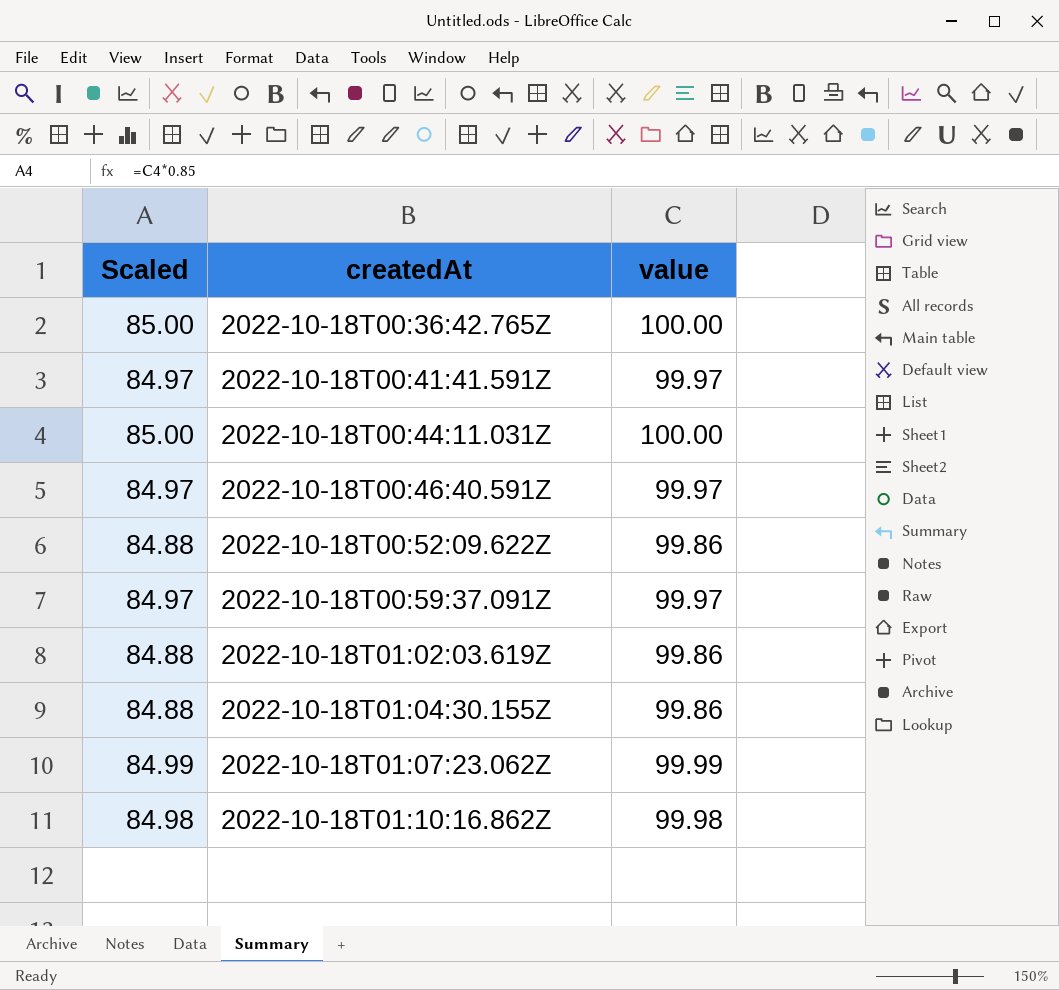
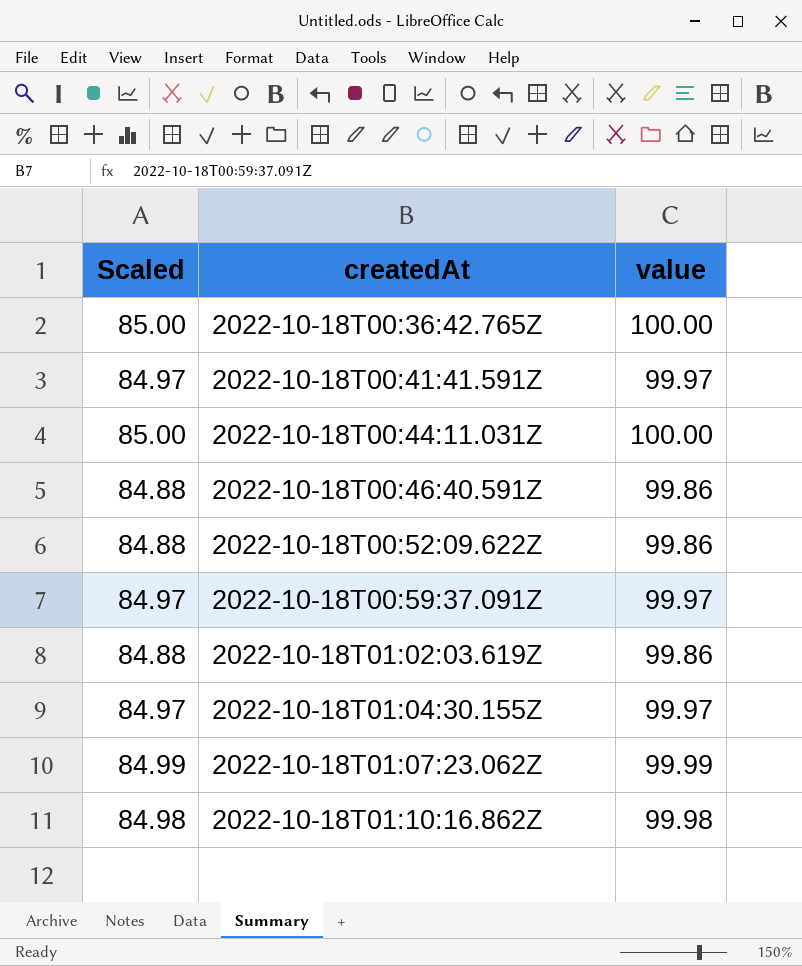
2022-10-18T00:46:40.591Z | Scaled: 84.97 -> 84.88
2022-10-18T00:46:40.591Z | value: 99.97 -> 99.86
2022-10-18T01:04:30.155Z | Scaled: 84.88 -> 84.97
2022-10-18T01:04:30.155Z | value: 99.86 -> 99.97

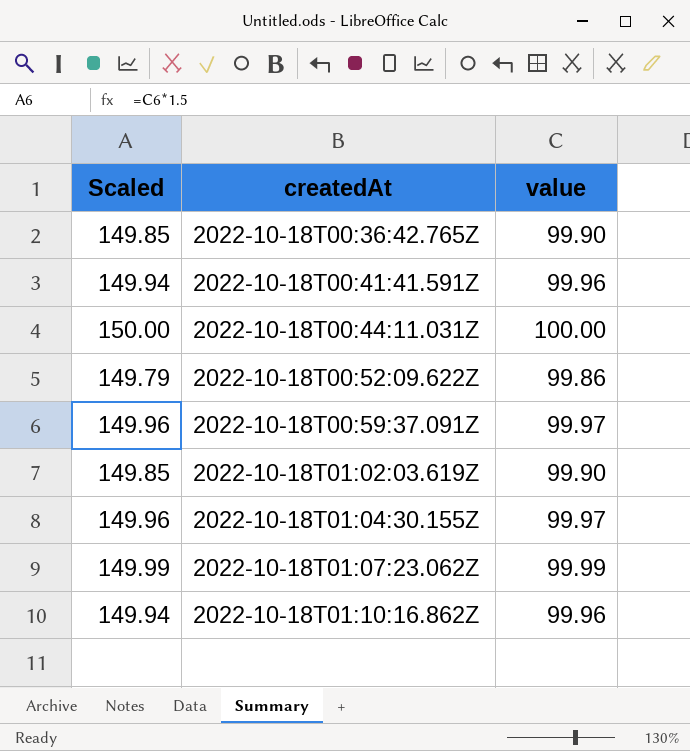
column Scaled | formula: [value] * 0.85 -> [value] * 1.5
row 2022-10-18T00:46:40.591Z: 84.88 | 99.86 -> none
2022-10-18T00:36:42.765Z | value: 100.00 -> 99.90
2022-10-18T00:41:41.591Z | value: 99.97 -> 99.96
2022-10-18T01:02:03.619Z | value: 99.86 -> 99.90
2022-10-18T01:10:16.862Z | value: 99.98 -> 99.96

